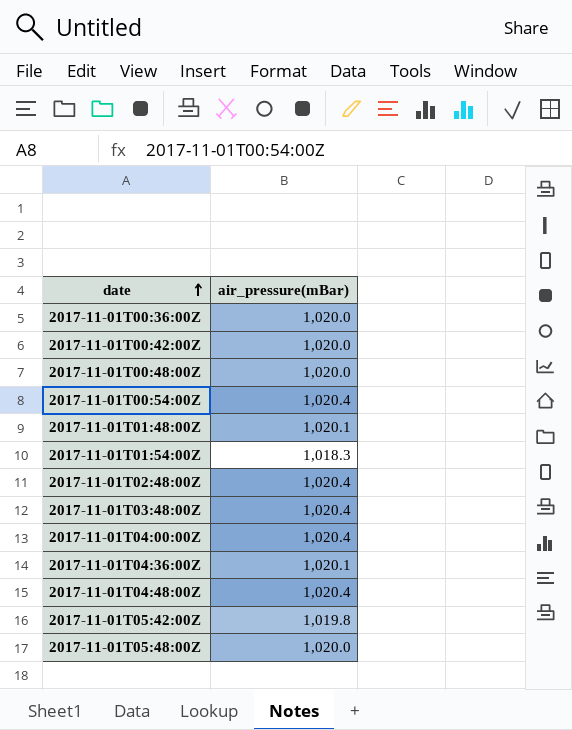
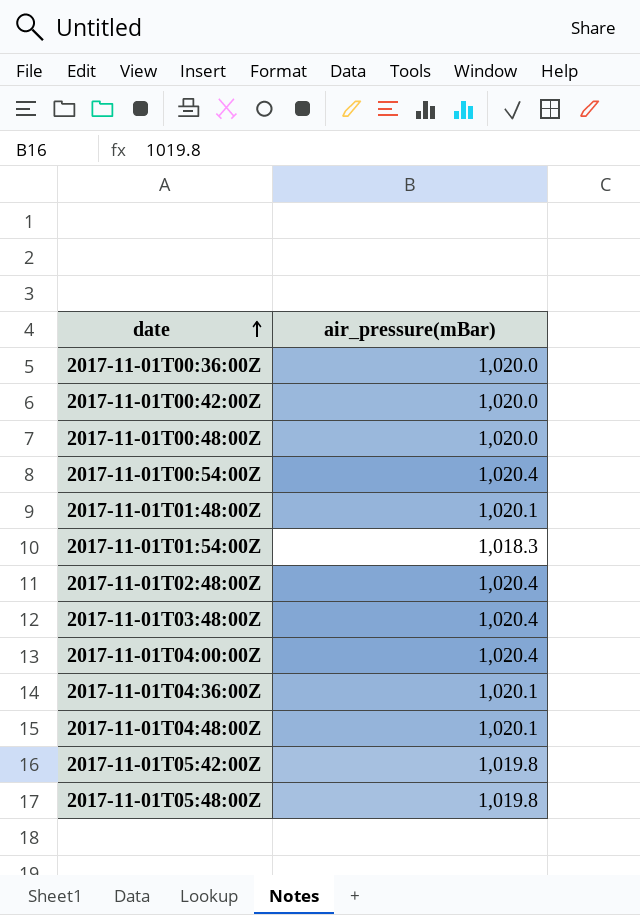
2017-11-01T04:48:00Z | air_pressure(mBar): 1,020.4 -> 1,020.1
2017-11-01T05:48:00Z | air_pressure(mBar): 1,020.0 -> 1,019.8

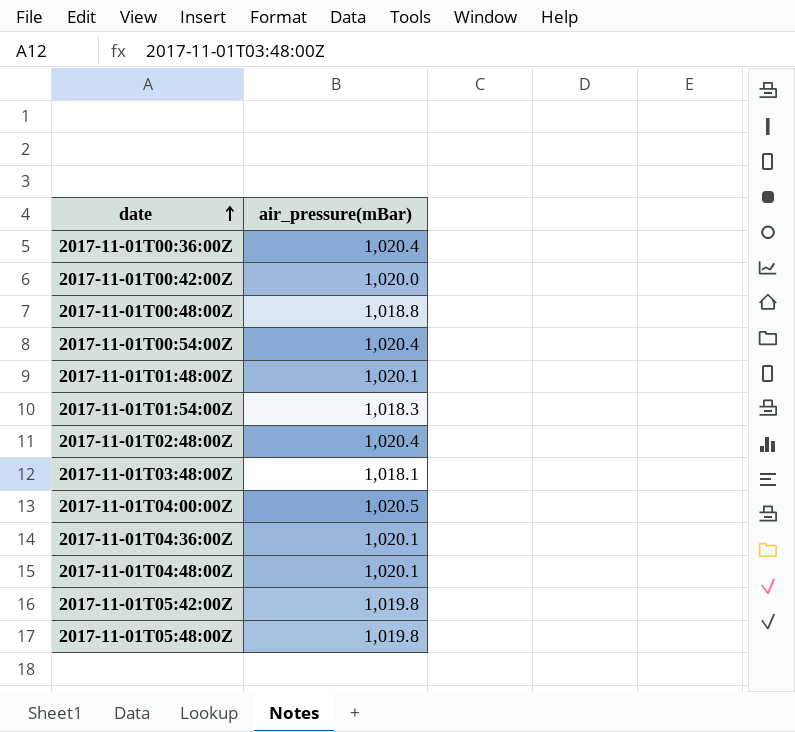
2017-11-01T00:36:00Z | air_pressure(mBar): 1,020.0 -> 1,020.4
2017-11-01T00:48:00Z | air_pressure(mBar): 1,020.0 -> 1,018.8
2017-11-01T03:48:00Z | air_pressure(mBar): 1,020.4 -> 1,018.1
2017-11-01T04:00:00Z | air_pressure(mBar): 1,020.4 -> 1,020.5

